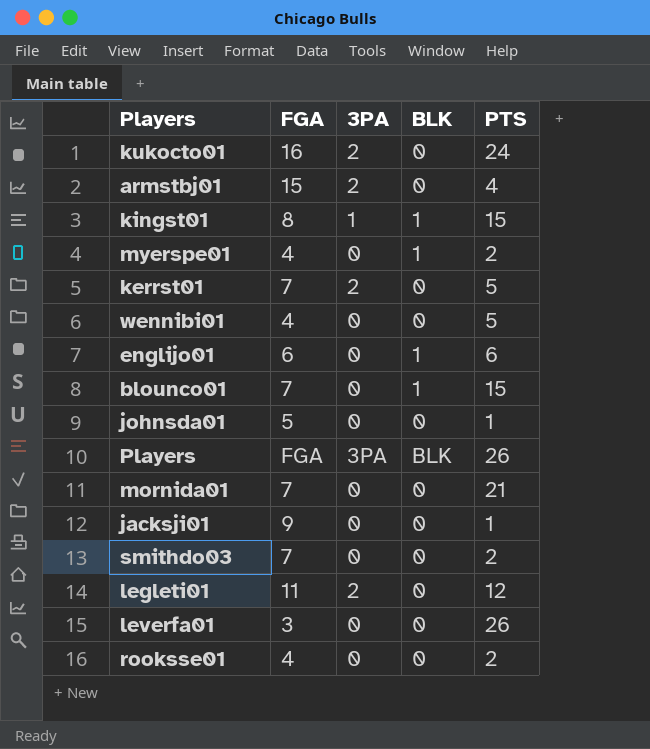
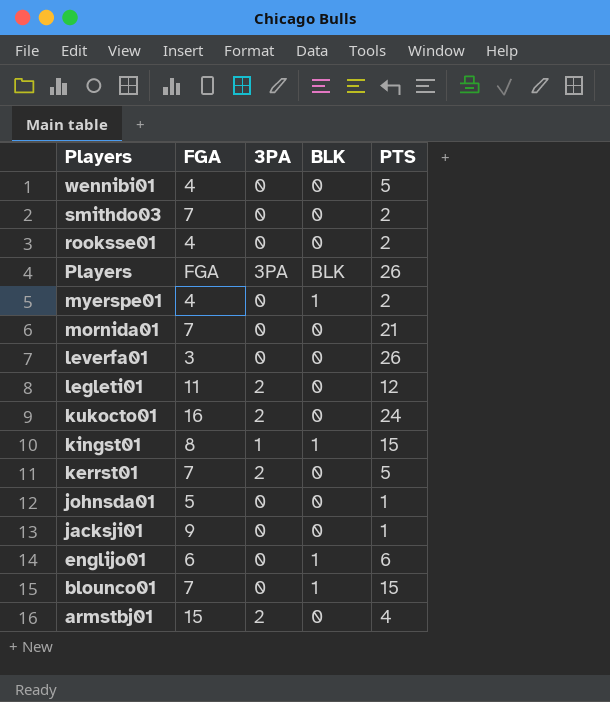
row order: none -> Players descending

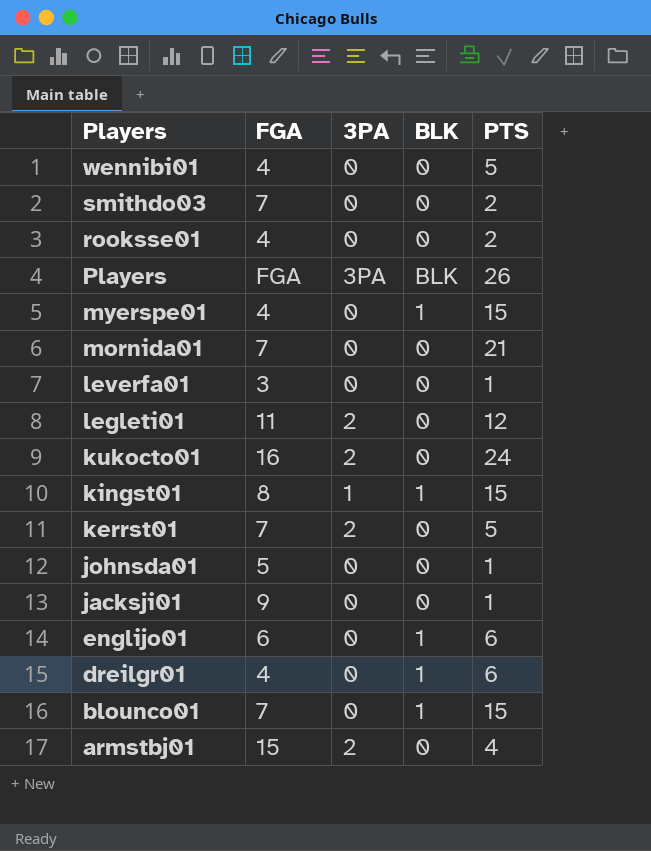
myerspe01 | PTS: 2 -> 15
leverfa01 | PTS: 26 -> 1
row dreilgr01: none -> 4 | 0 | 1 | 6

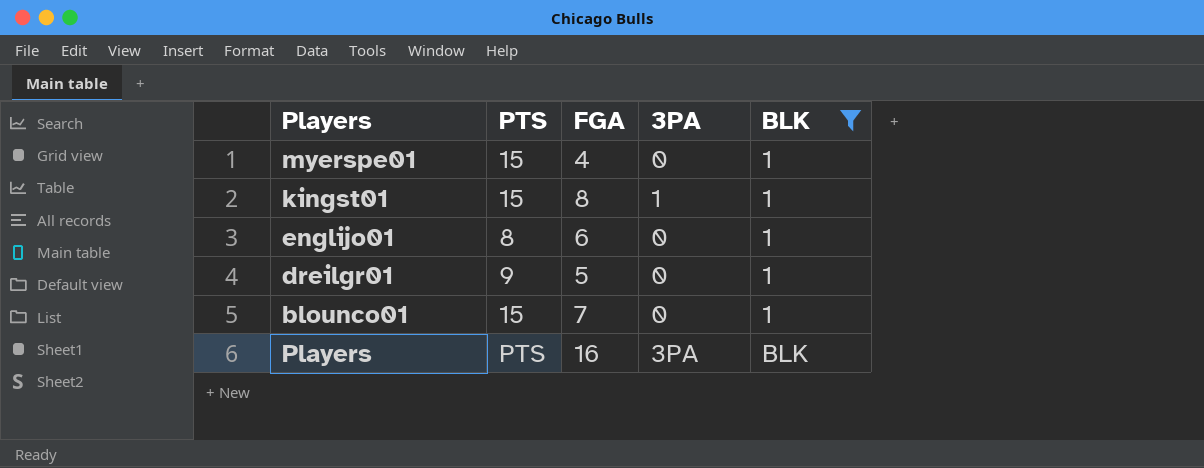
filter: none -> BLK != 0
row order: Players descending -> BLK ascending
column PTS | position: 5 -> 2
englijo01 | PTS: 6 -> 8
dreilgr01 | PTS: 6 -> 9
dreilgr01 | FGA: 4 -> 5
Players | PTS: 26 -> PTS
Players | FGA: FGA -> 16

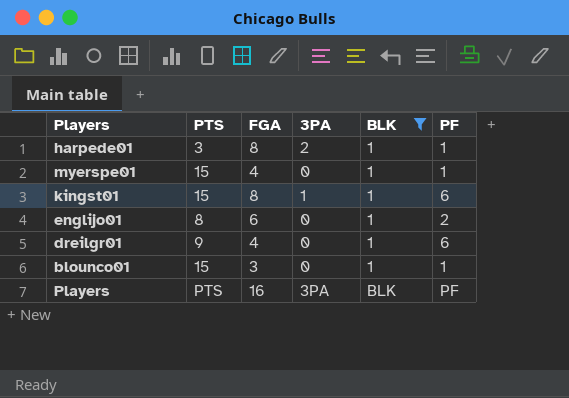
column PF | position: none -> 6
row harpede01: none -> 3 | 8 | 2 | 1 | 1
dreilgr01 | FGA: 5 -> 4
blounco01 | FGA: 7 -> 3

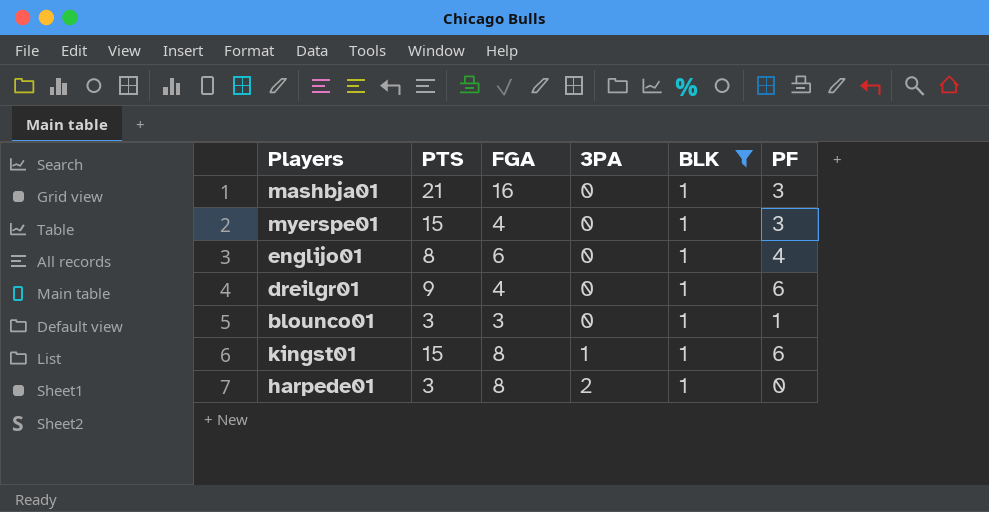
row order: BLK ascending -> 3PA ascending
row Players: PTS | 16 | 3PA | BLK | PF -> none
row mashbja01: none -> 21 | 16 | 0 | 1 | 3
myerspe01 | PF: 1 -> 3
englijo01 | PF: 2 -> 4
blounco01 | PTS: 15 -> 3
harpede01 | PF: 1 -> 0

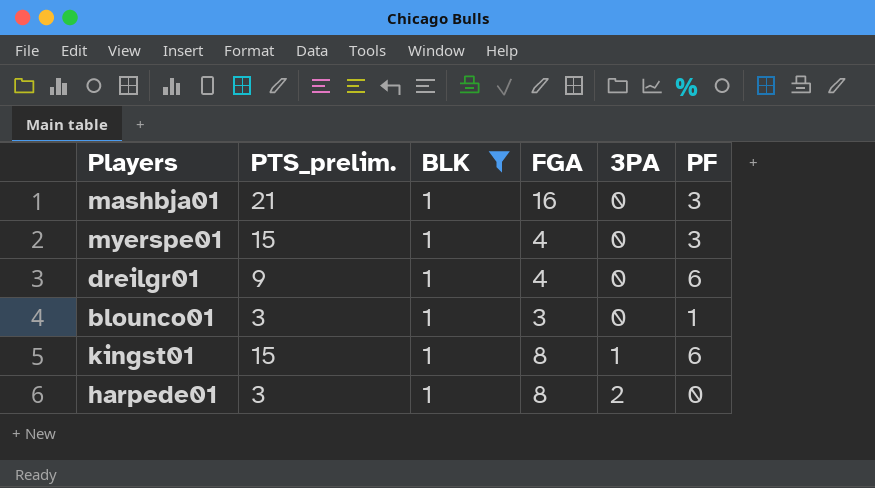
column name: PTS -> PTS_prelim.
column BLK | position: 5 -> 3
row englijo01: 8 | 6 | 0 | 1 | 4 -> none

